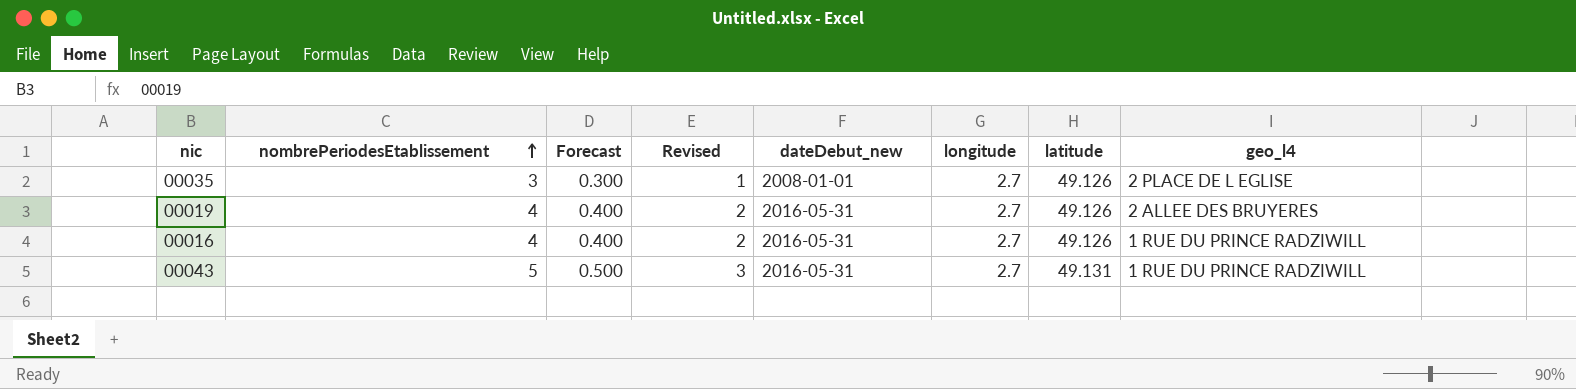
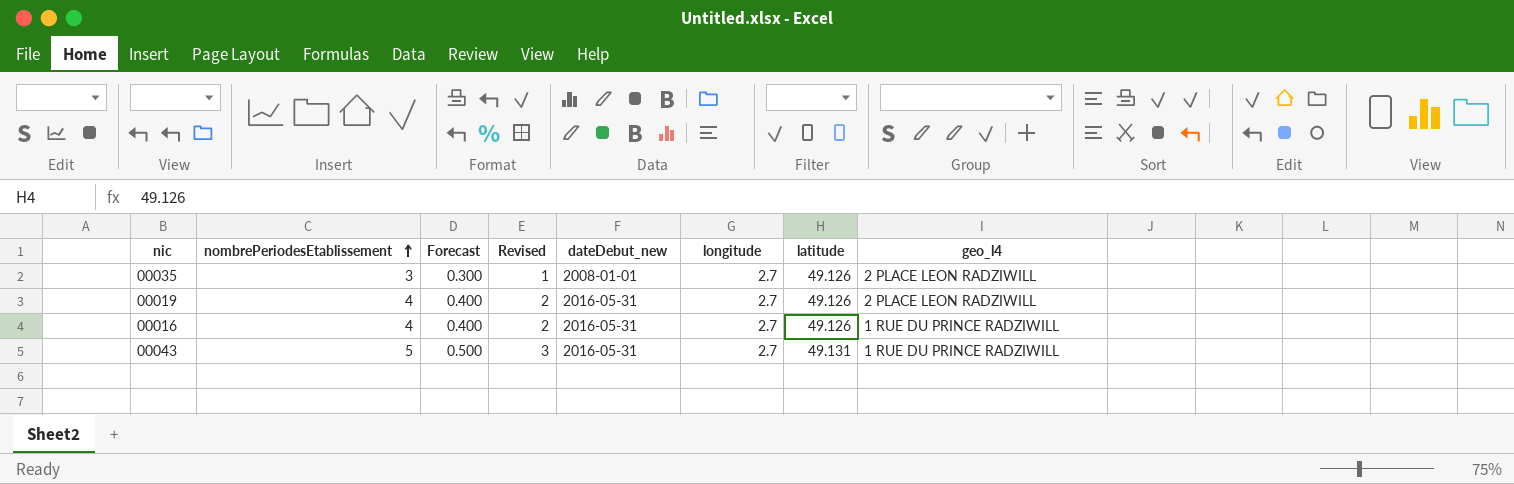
00035 | geo_l4: 2 PLACE DE L EGLISE -> 2 PLACE LEON RADZIWILL
00019 | geo_l4: 2 ALLEE DES BRUYERES -> 2 PLACE LEON RADZIWILL

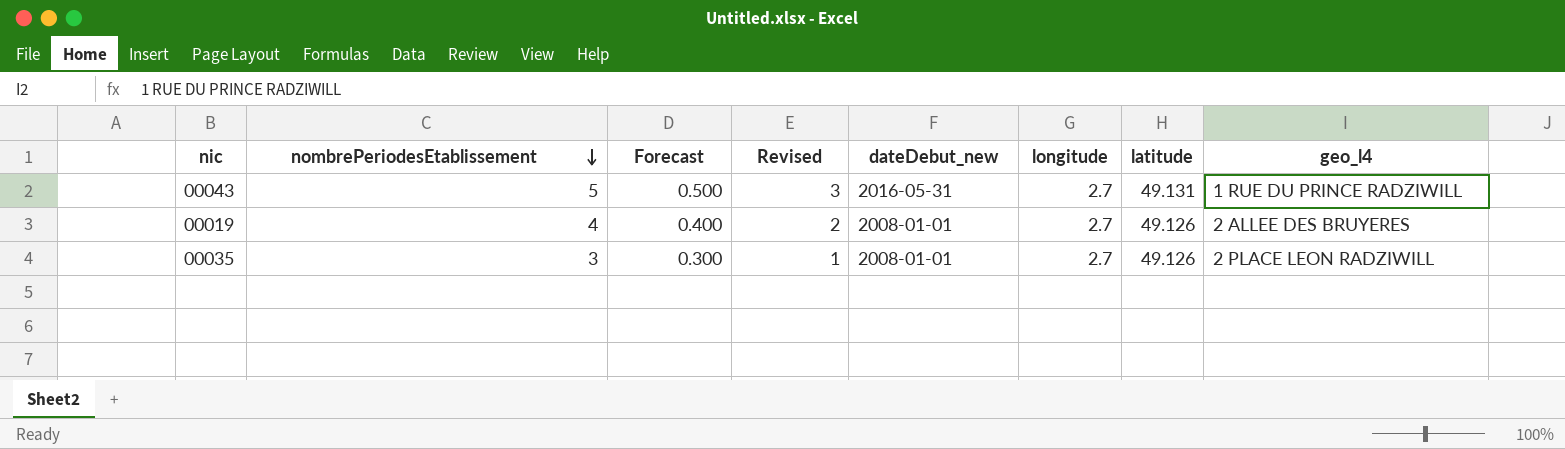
row order: nombrePeriodesEtablissement ascending -> nombrePeriodesEtablissement descending
row 00016: 4 | 0.400 | 2 | 2016-05-31 | 2.7 | 49.126 | 1 RUE DU PRINCE RADZIWILL -> none
00019 | dateDebut_new: 2016-05-31 -> 2008-01-01
00019 | geo_l4: 2 PLACE LEON RADZIWILL -> 2 ALLEE DES BRUYERES

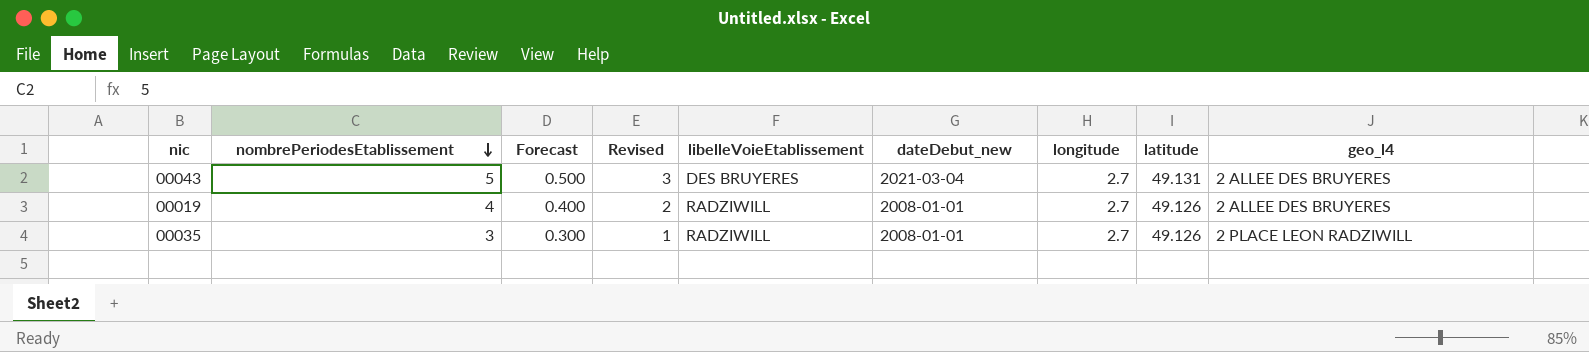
column libelleVoieEtablissement | position: none -> 5
00043 | dateDebut_new: 2016-05-31 -> 2021-03-04
00043 | geo_l4: 1 RUE DU PRINCE RADZIWILL -> 2 ALLEE DES BRUYERES

